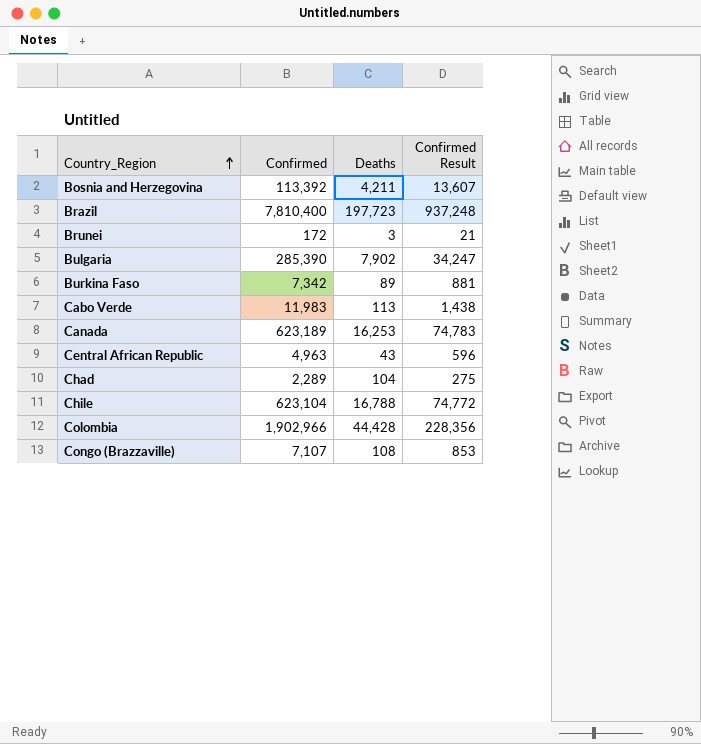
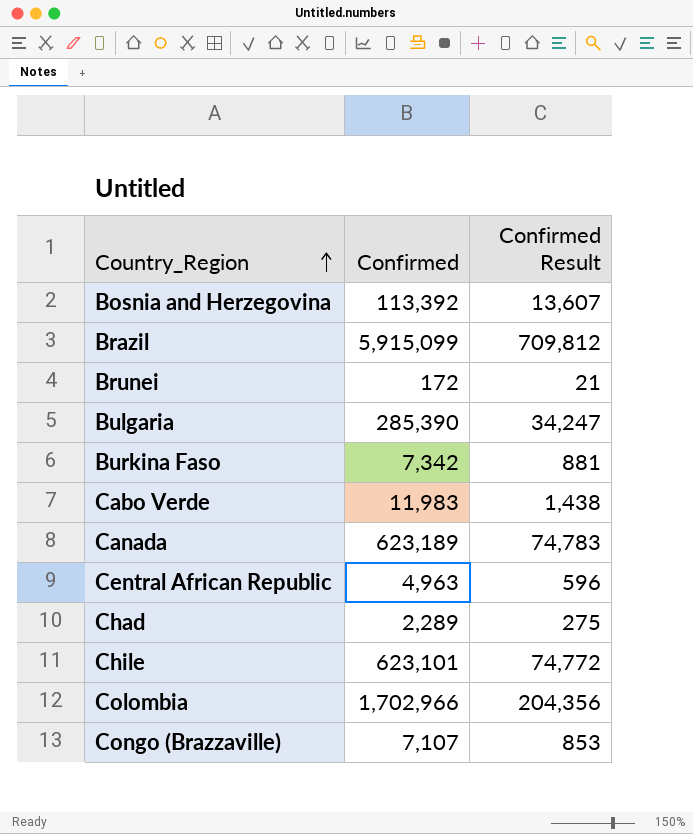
column Deaths | position: 3 -> none
Brazil | Confirmed: 7,810,400 -> 5,915,099
Brazil | Confirmed Result: 937,248 -> 709,812
Chile | Confirmed: 623,104 -> 623,101
Colombia | Confirmed: 1,902,966 -> 1,702,966
Colombia | Confirmed Result: 228,356 -> 204,356

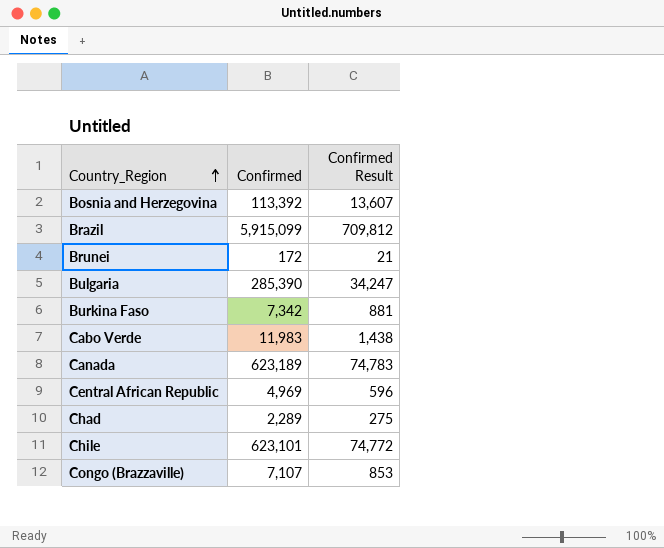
row Colombia: 1,702,966 | 204,356 -> none
Central African Republic | Confirmed: 4,963 -> 4,969

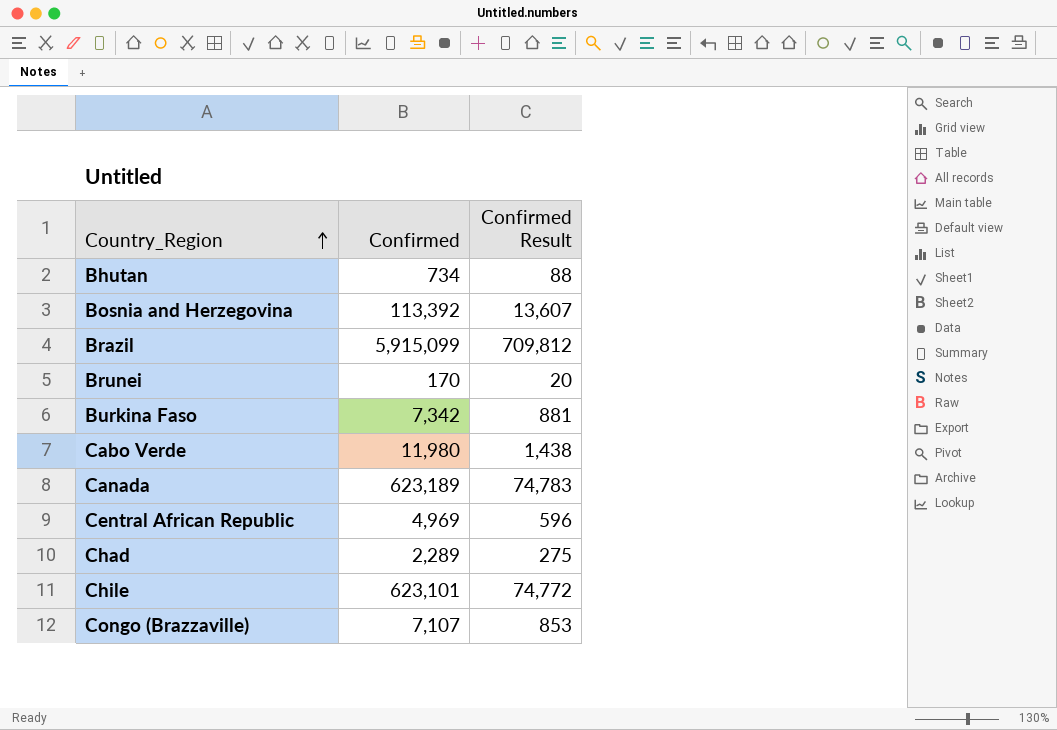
row Bulgaria: 285,390 | 34,247 -> none
row Bhutan: none -> 734 | 88
Brunei | Confirmed: 172 -> 170
Brunei | Confirmed Result: 21 -> 20
Cabo Verde | Confirmed: 11,983 -> 11,980

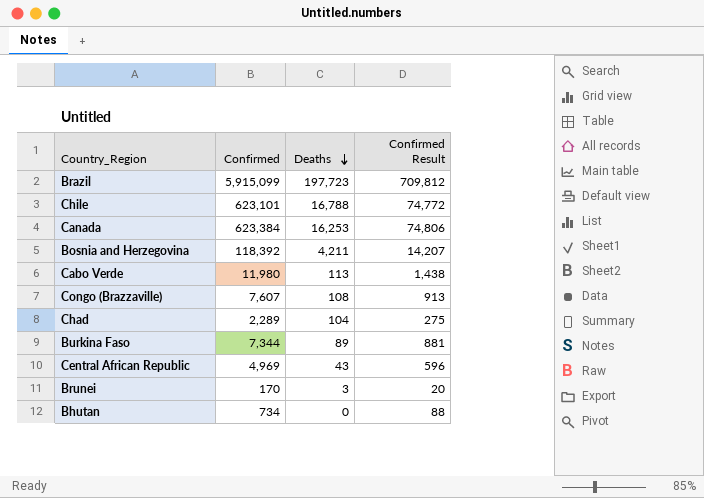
row order: Country_Region ascending -> Deaths descending
column Deaths | position: none -> 3
Canada | Confirmed: 623,189 -> 623,384
Canada | Confirmed Result: 74,783 -> 74,806
Bosnia and Herzegovina | Confirmed: 113,392 -> 118,392
Bosnia and Herzegovina | Confirmed Result: 13,607 -> 14,207
Congo (Brazzaville) | Confirmed: 7,107 -> 7,607
Congo (Brazzaville) | Confirmed Result: 853 -> 913
Burkina Faso | Confirmed: 7,342 -> 7,344

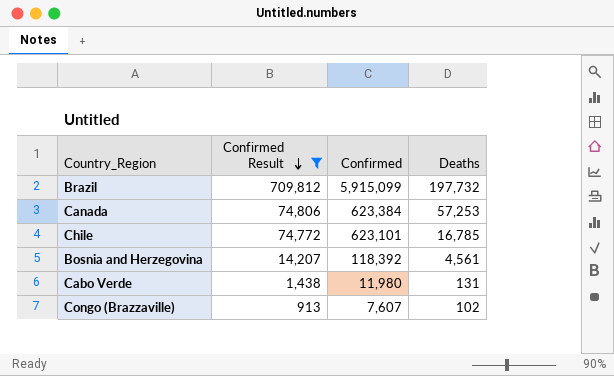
filter: none -> Confirmed Result >= 913
row order: Deaths descending -> Confirmed Result descending
column Confirmed Result | position: 4 -> 2
Brazil | Deaths: 197,723 -> 197,732
Canada | Deaths: 16,253 -> 57,253
Chile | Deaths: 16,788 -> 16,785
Bosnia and Herzegovina | Deaths: 4,211 -> 4,561
Cabo Verde | Deaths: 113 -> 131
Congo (Brazzaville) | Deaths: 108 -> 102

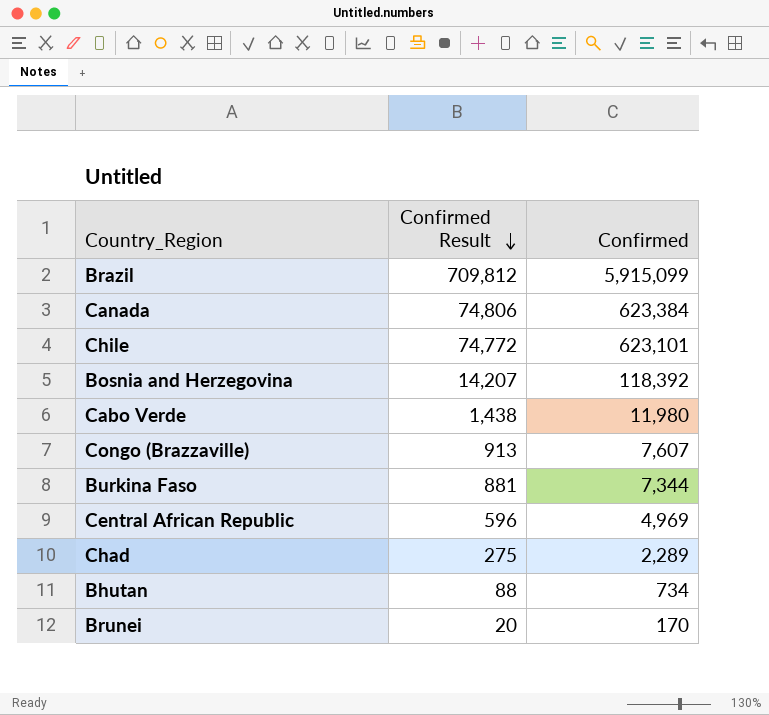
filter: Confirmed Result >= 913 -> none
column Deaths | position: 4 -> none

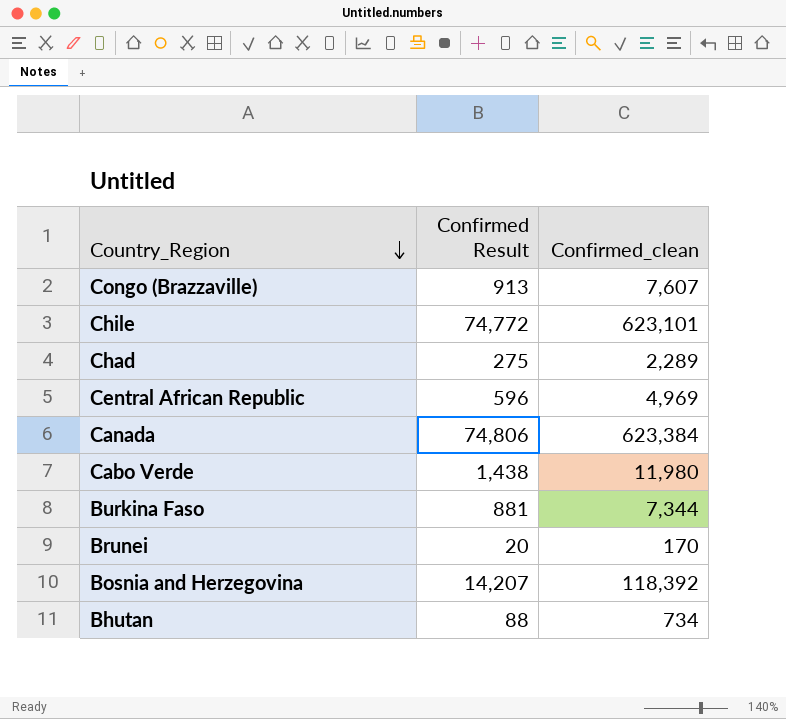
row order: Confirmed Result descending -> Country_Region descending
column name: Confirmed -> Confirmed_clean
row Brazil: 709,812 | 5,915,099 -> none

